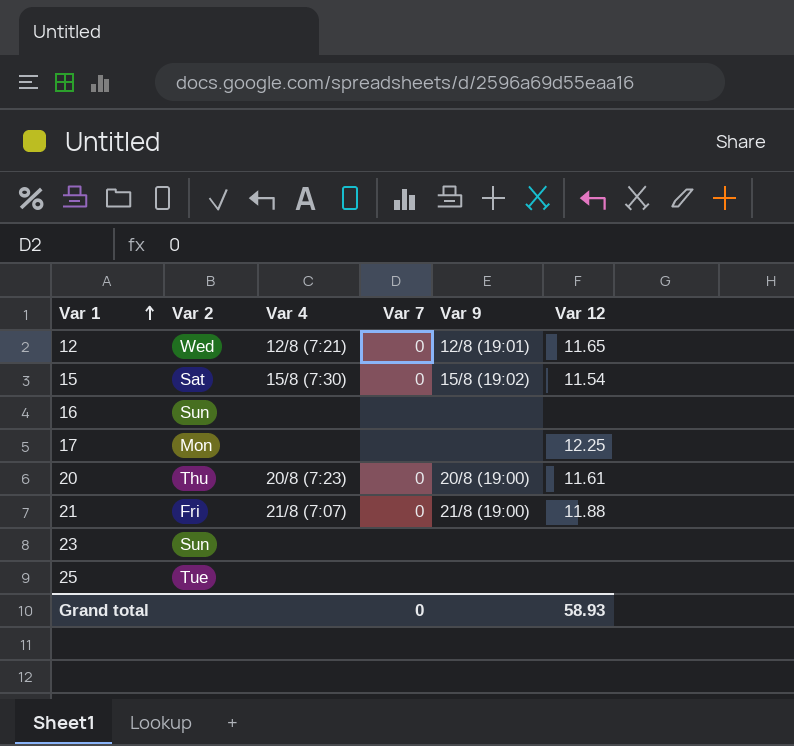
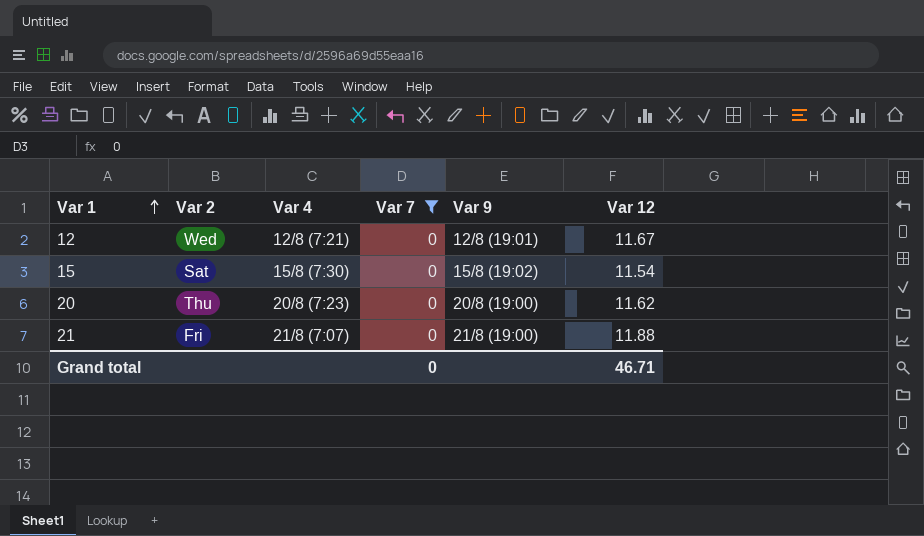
filter: none -> Var 7 = 0
12 | Var 12: 11.65 -> 11.67
20 | Var 12: 11.61 -> 11.62
Grand total | Var 12: 58.93 -> 46.71

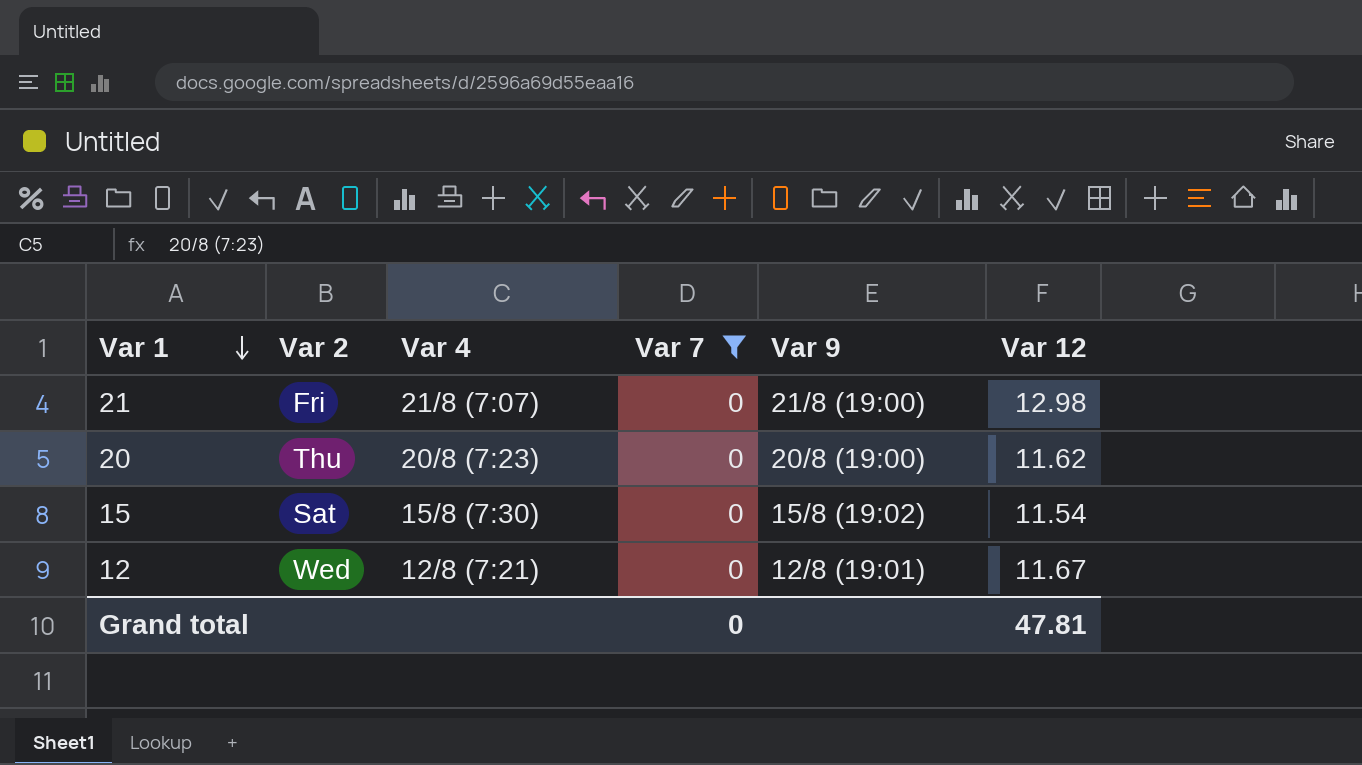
row order: Var 1 ascending -> Var 1 descending
21 | Var 12: 11.88 -> 12.98
Grand total | Var 12: 46.71 -> 47.81

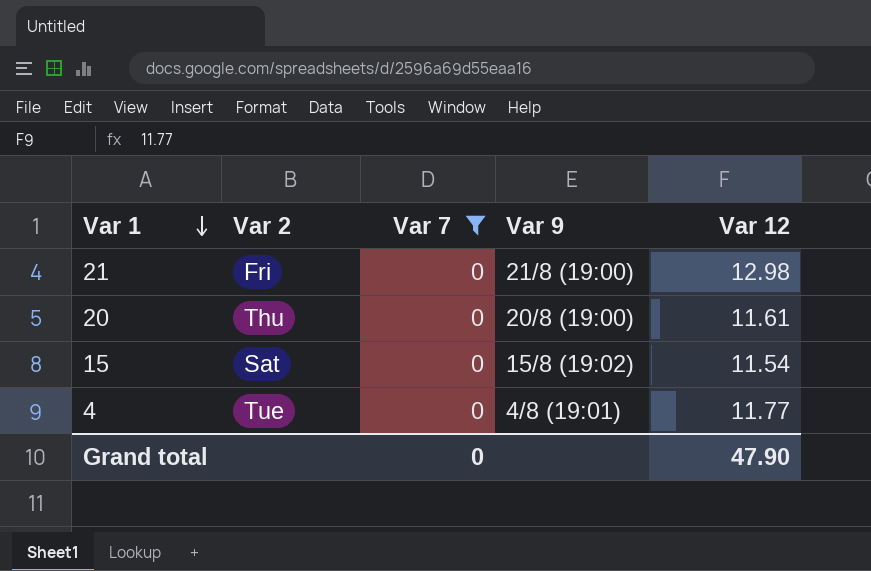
column Var 4 | position: 3 -> none
row 12: Wed | 12/8 (7:21) | 0 | 12/8 (19:01) | 11.67 -> none
20 | Var 12: 11.62 -> 11.61
row 4: none -> Tue | 0 | 4/8 (19:01) | 11.77
Grand total | Var 12: 47.81 -> 47.90

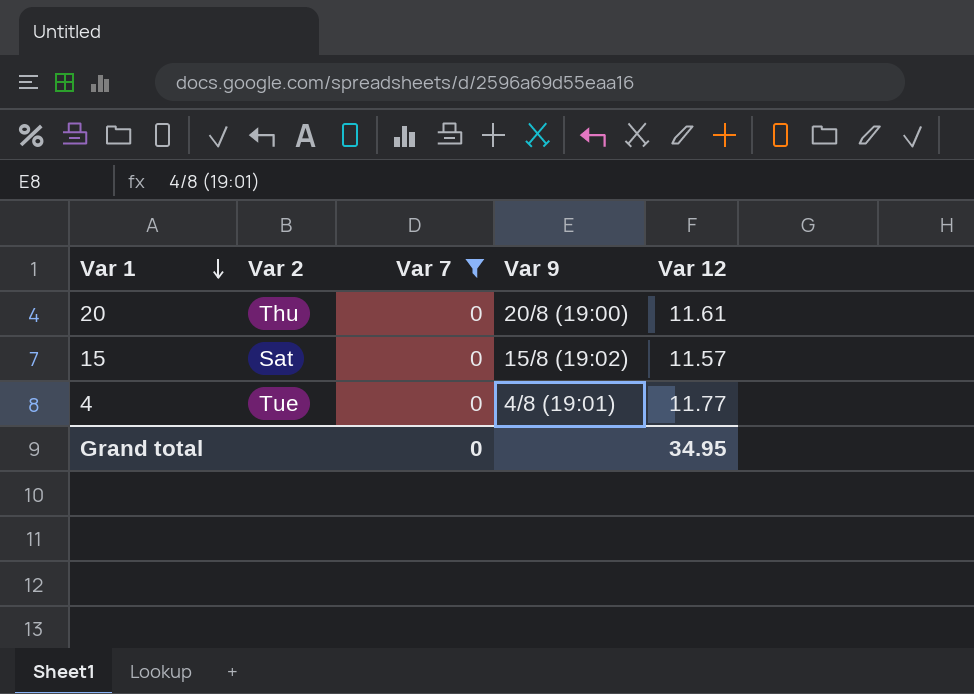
row 21: Fri | 0 | 21/8 (19:00) | 12.98 -> none
15 | Var 12: 11.54 -> 11.57
Grand total | Var 12: 47.90 -> 34.95

